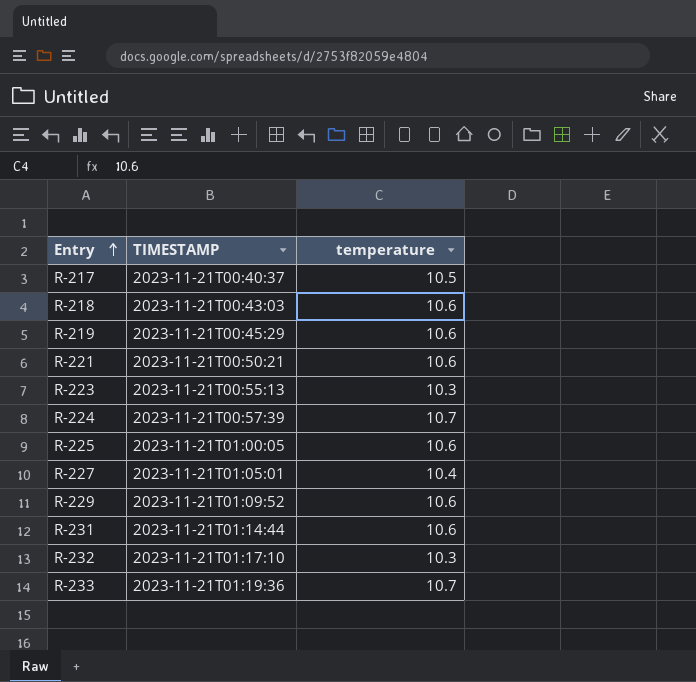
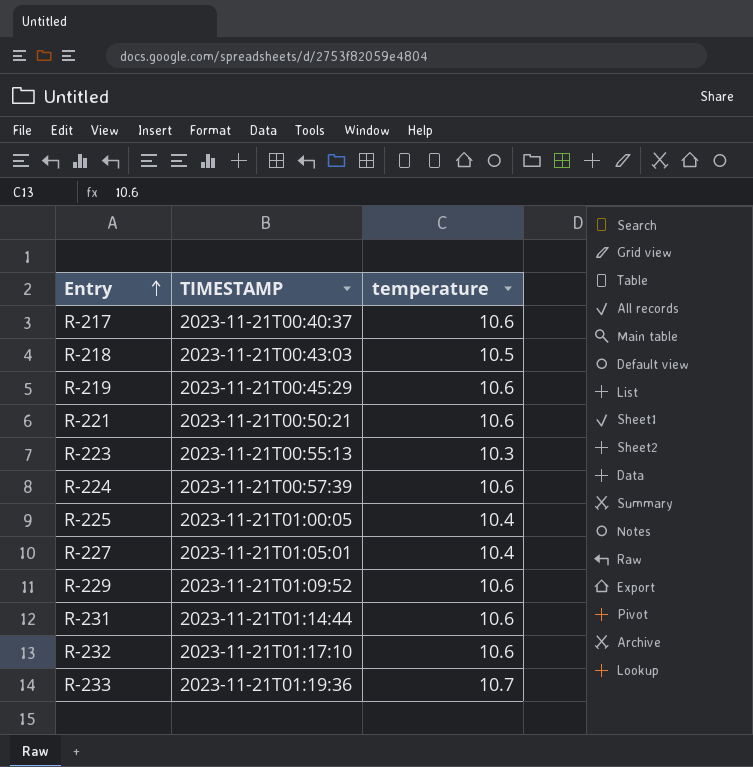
R-217 | temperature: 10.5 -> 10.6
R-218 | temperature: 10.6 -> 10.5
R-224 | temperature: 10.7 -> 10.6
R-225 | temperature: 10.6 -> 10.4
R-232 | temperature: 10.3 -> 10.6

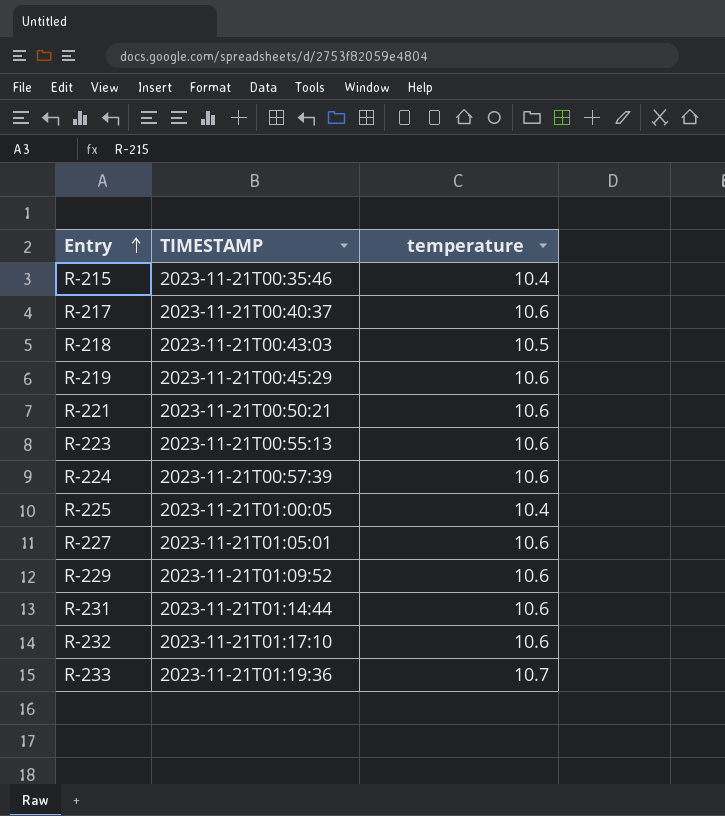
row R-215: none -> 2023-11-21T00:35:46 | 10.4
R-223 | temperature: 10.3 -> 10.6
R-227 | temperature: 10.4 -> 10.6

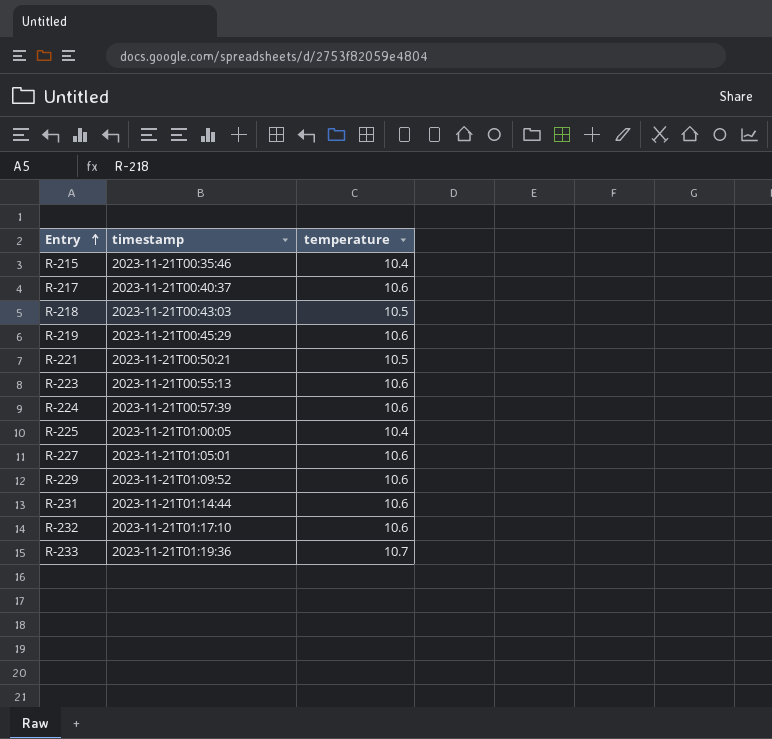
column name: TIMESTAMP -> timestamp
R-221 | temperature: 10.6 -> 10.5

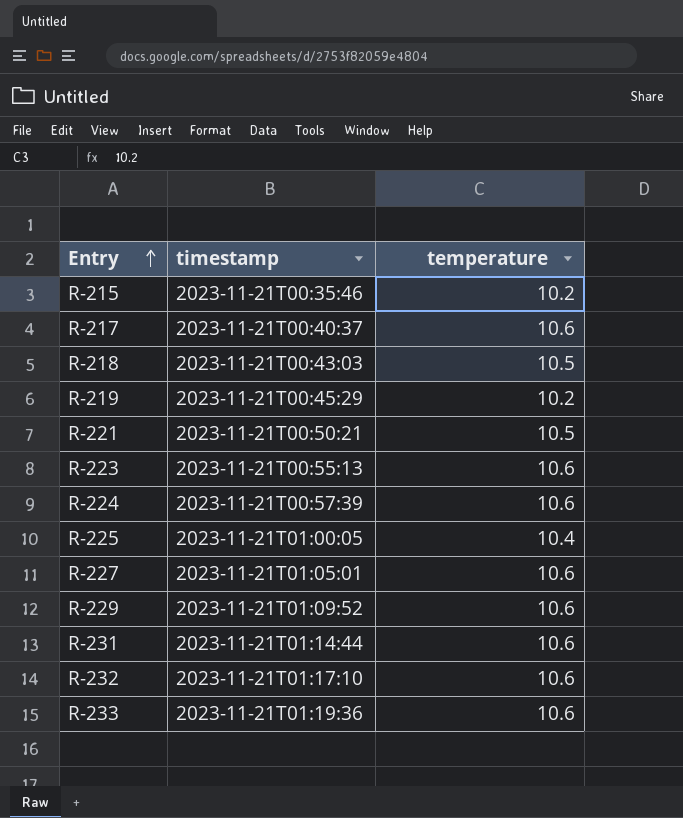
R-215 | temperature: 10.4 -> 10.2
R-219 | temperature: 10.6 -> 10.2
R-233 | temperature: 10.7 -> 10.6

